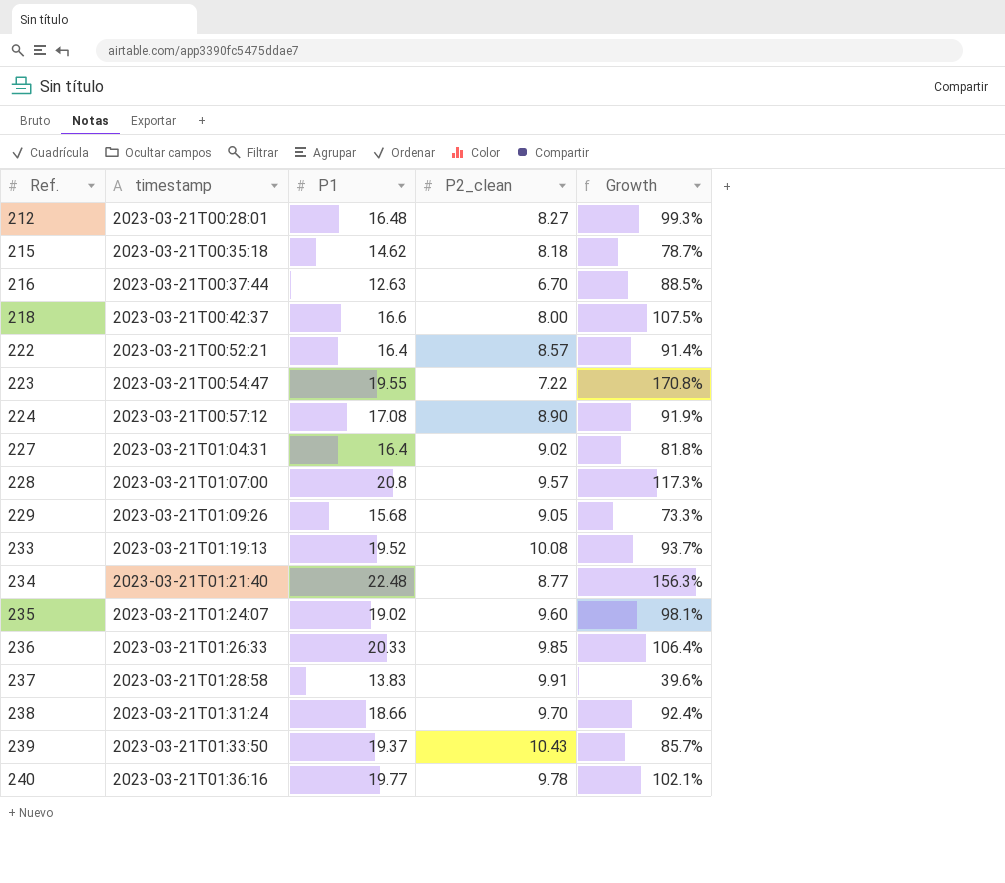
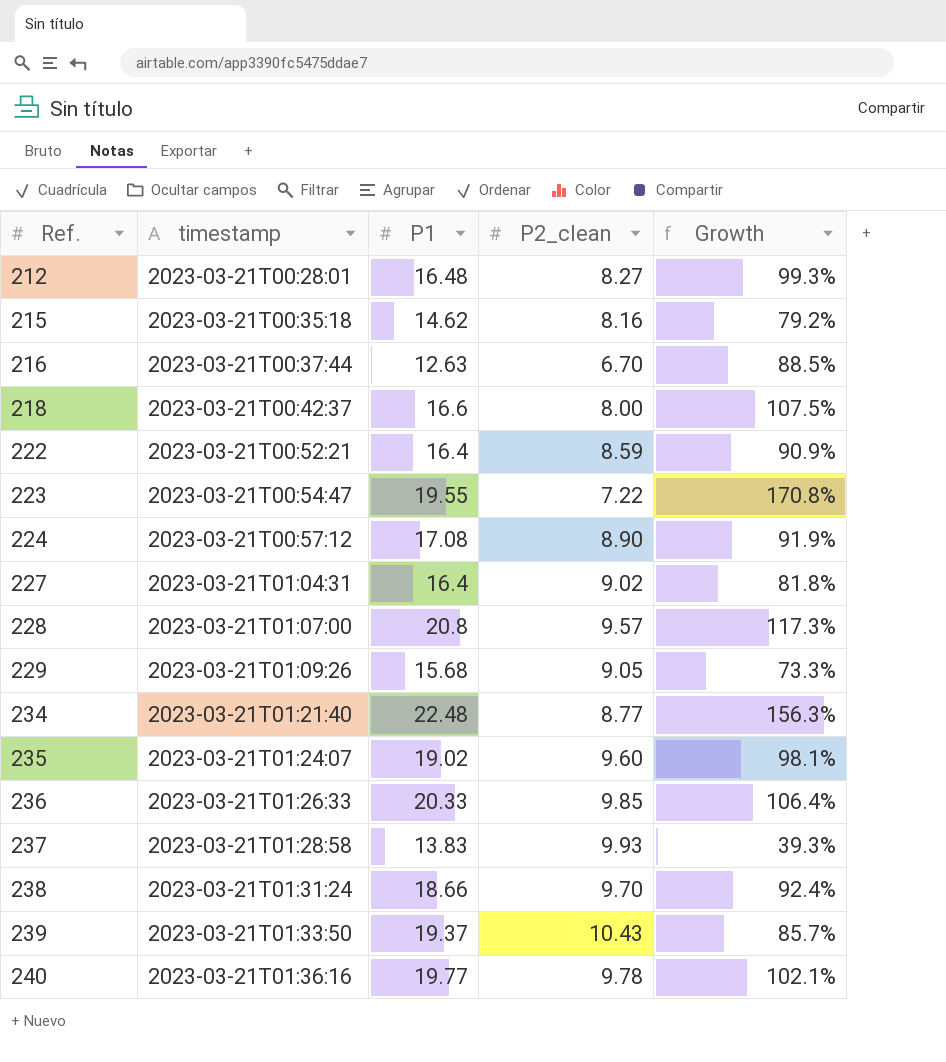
row 233: 2023-03-21T01:19:13 | 19.52 | 10.08 | 93.7% -> none
215 | P2_clean: 8.18 -> 8.16
215 | Growth: 78.7% -> 79.2%
222 | P2_clean: 8.57 -> 8.59
222 | Growth: 91.4% -> 90.9%
237 | P2_clean: 9.91 -> 9.93
237 | Growth: 39.6% -> 39.3%

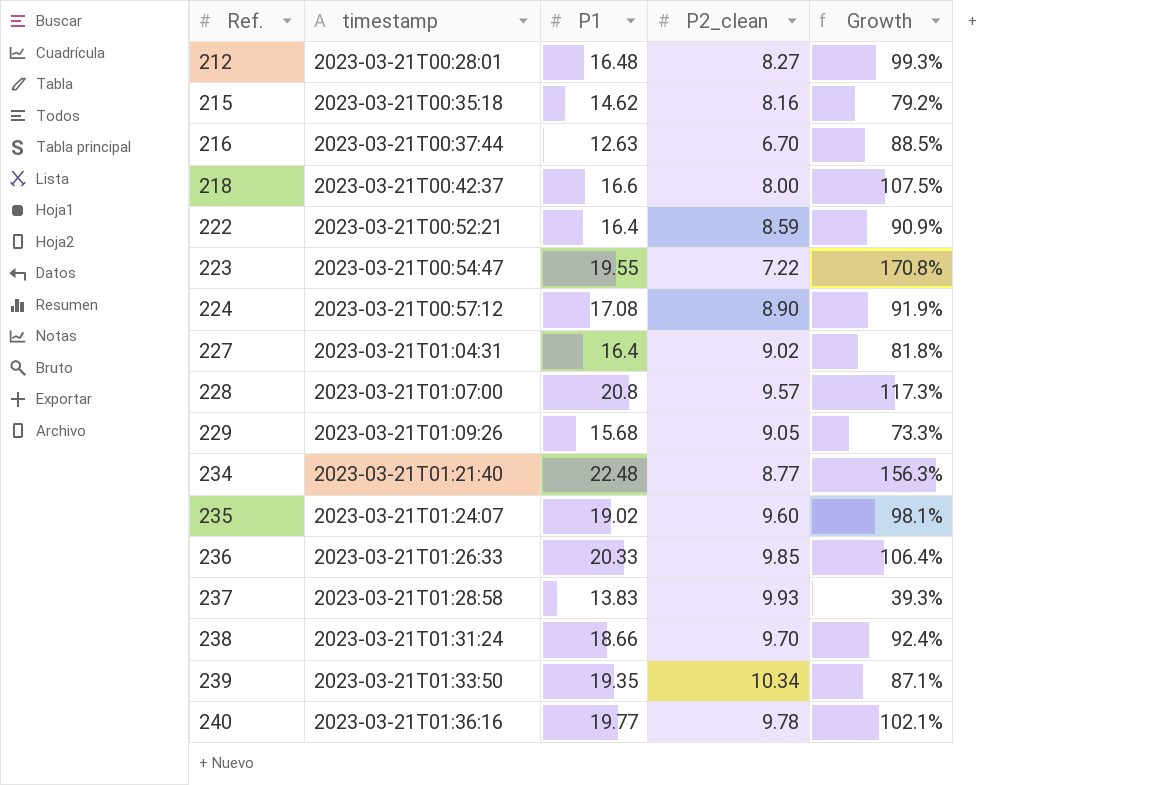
239 | P1: 19.37 -> 19.35
239 | P2_clean: 10.43 -> 10.34
239 | Growth: 85.7% -> 87.1%

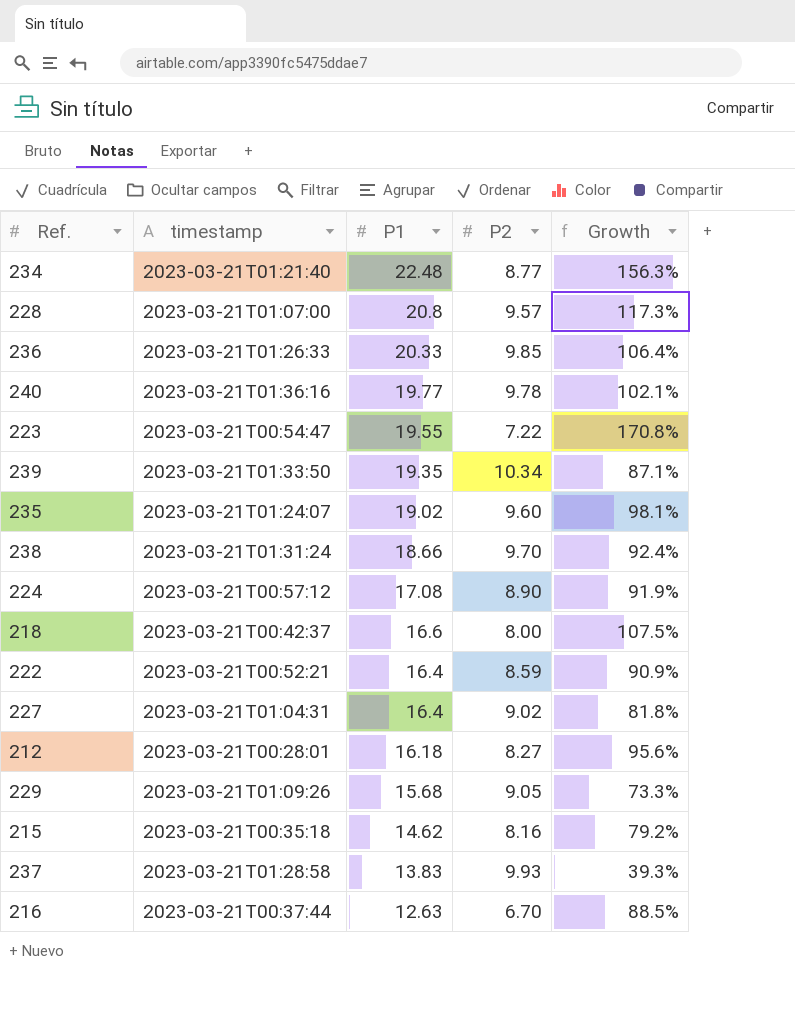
row order: Ref. ascending -> P1 descending
column name: P2_clean -> P2
212 | P1: 16.48 -> 16.18
212 | Growth: 99.3% -> 95.6%

